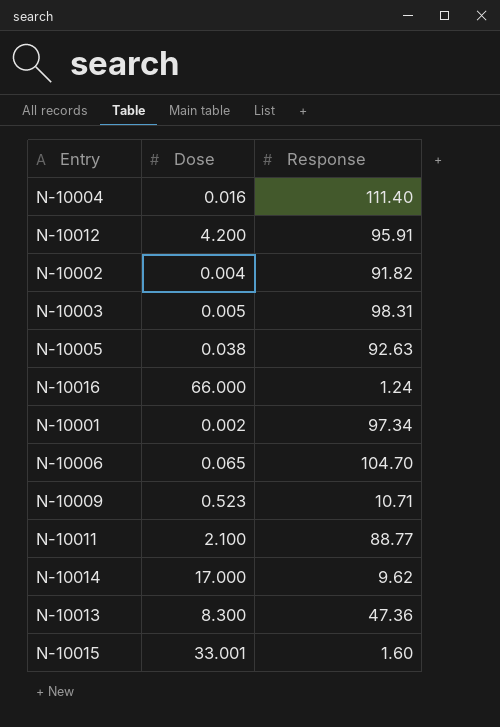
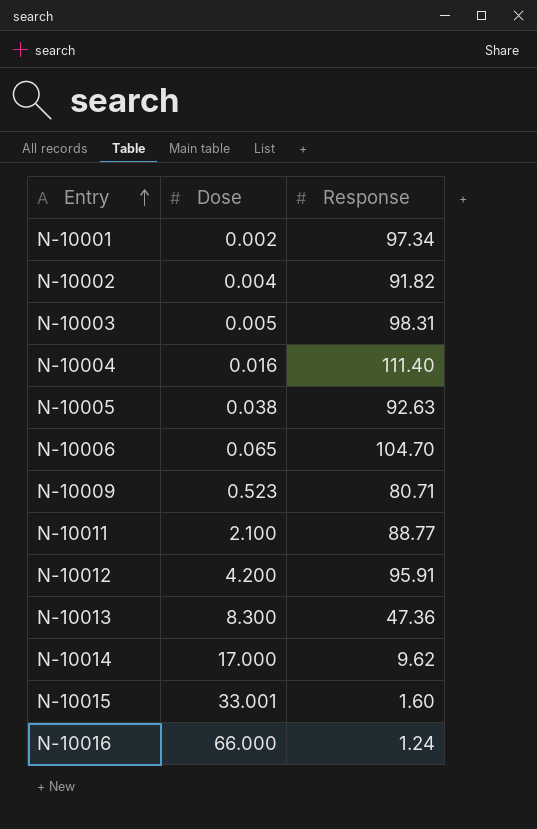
row order: none -> Entry ascending
N-10009 | Response: 10.71 -> 80.71

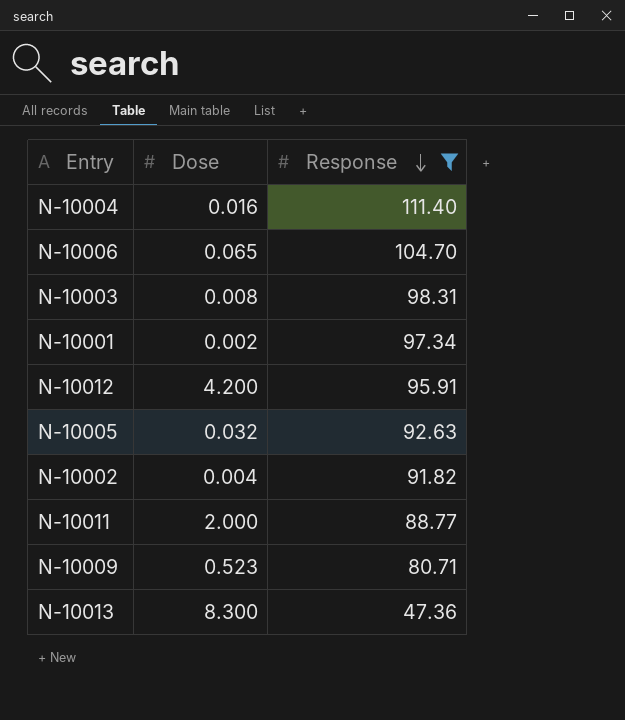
filter: none -> Response >= 47.36
row order: Entry ascending -> Response descending
N-10003 | Dose: 0.005 -> 0.008
N-10005 | Dose: 0.038 -> 0.032
N-10011 | Dose: 2.100 -> 2.000

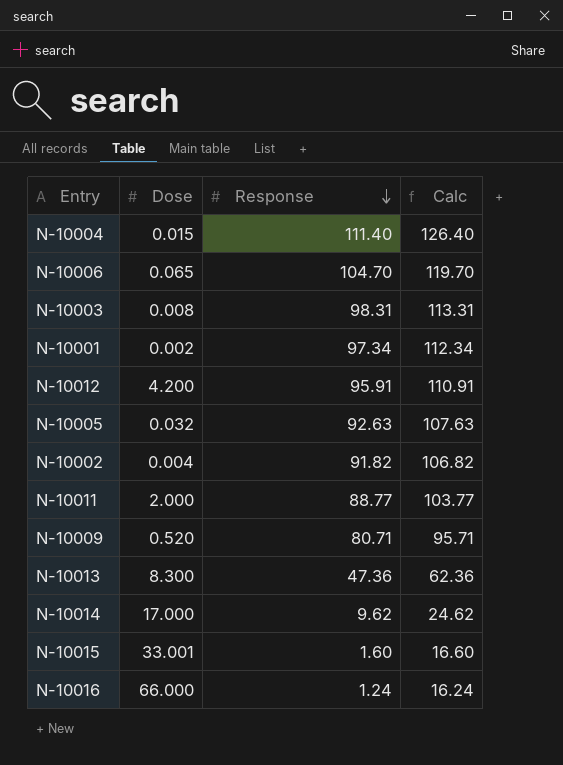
filter: Response >= 47.36 -> none
column Calc | formula: none -> [Response] + 15
N-10004 | Dose: 0.016 -> 0.015
N-10009 | Dose: 0.523 -> 0.520

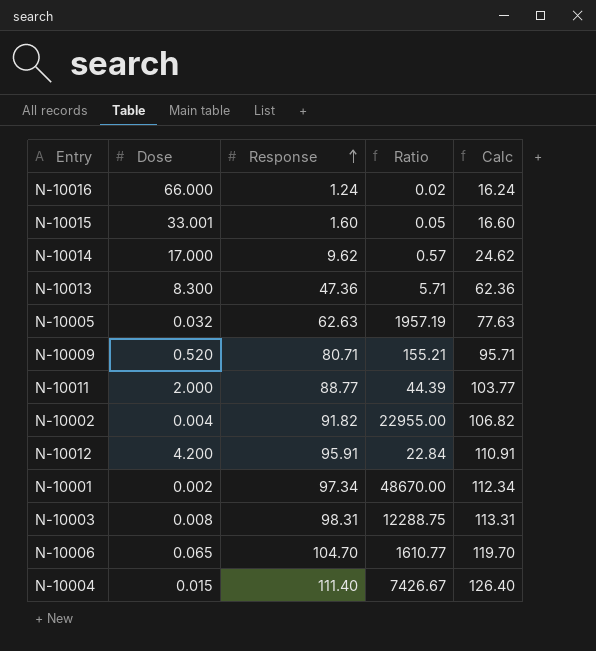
row order: Response descending -> Response ascending
column Ratio | formula: none -> [Response] / [Dose]
N-10005 | Response: 92.63 -> 62.63
N-10005 | Calc: 107.63 -> 77.63

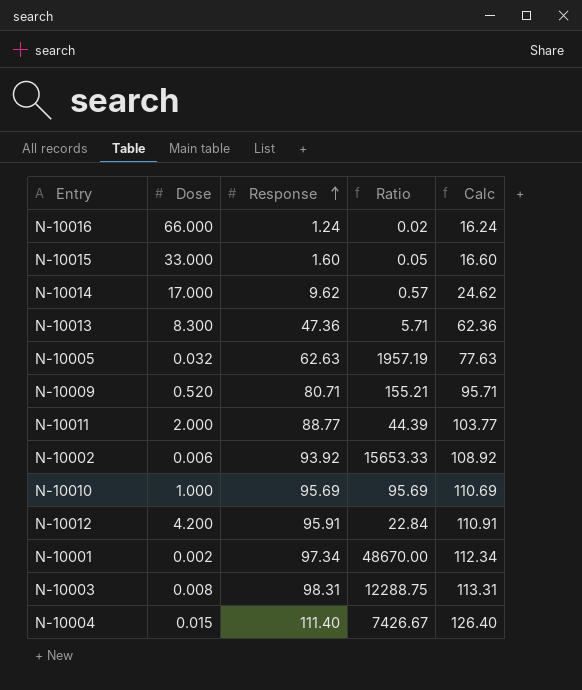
row N-10006: 0.065 | 104.70 | 1610.77 | 119.70 -> none
N-10015 | Dose: 33.001 -> 33.000
N-10002 | Dose: 0.004 -> 0.006
N-10002 | Response: 91.82 -> 93.92
N-10002 | Ratio: 22955.00 -> 15653.33
N-10002 | Calc: 106.82 -> 108.92
row N-10010: none -> 1.000 | 95.69 | 95.69 | 110.69

